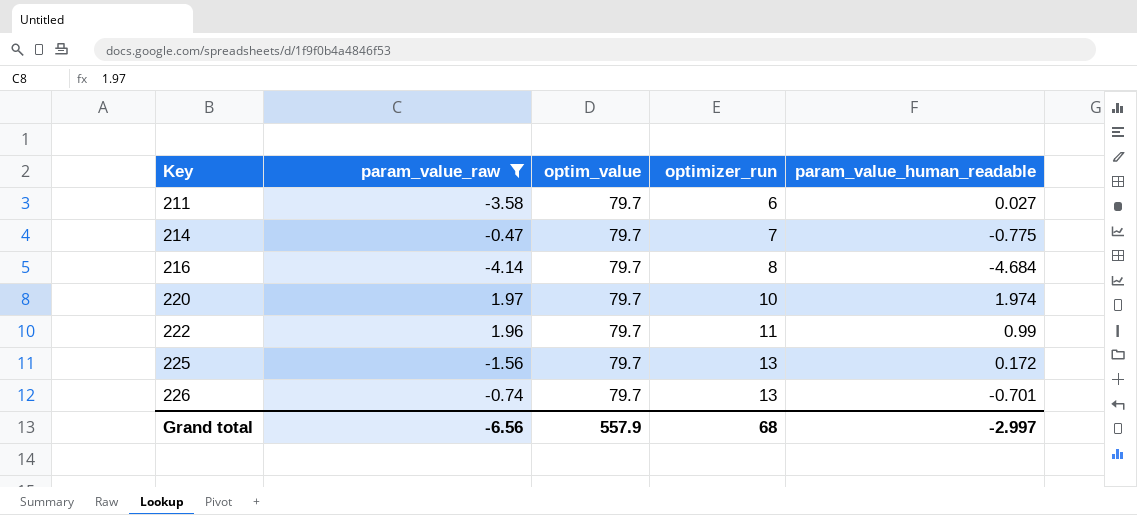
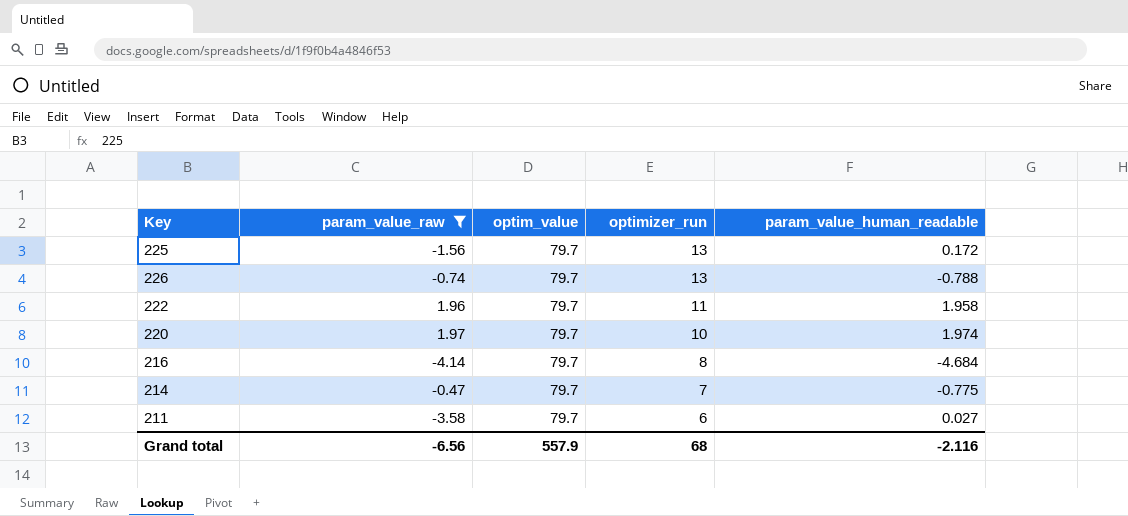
row order: Key ascending -> optimizer_run descending
226 | param_value_human_readable: -0.701 -> -0.788
222 | param_value_human_readable: 0.99 -> 1.958
Grand total | param_value_human_readable: -2.997 -> -2.116

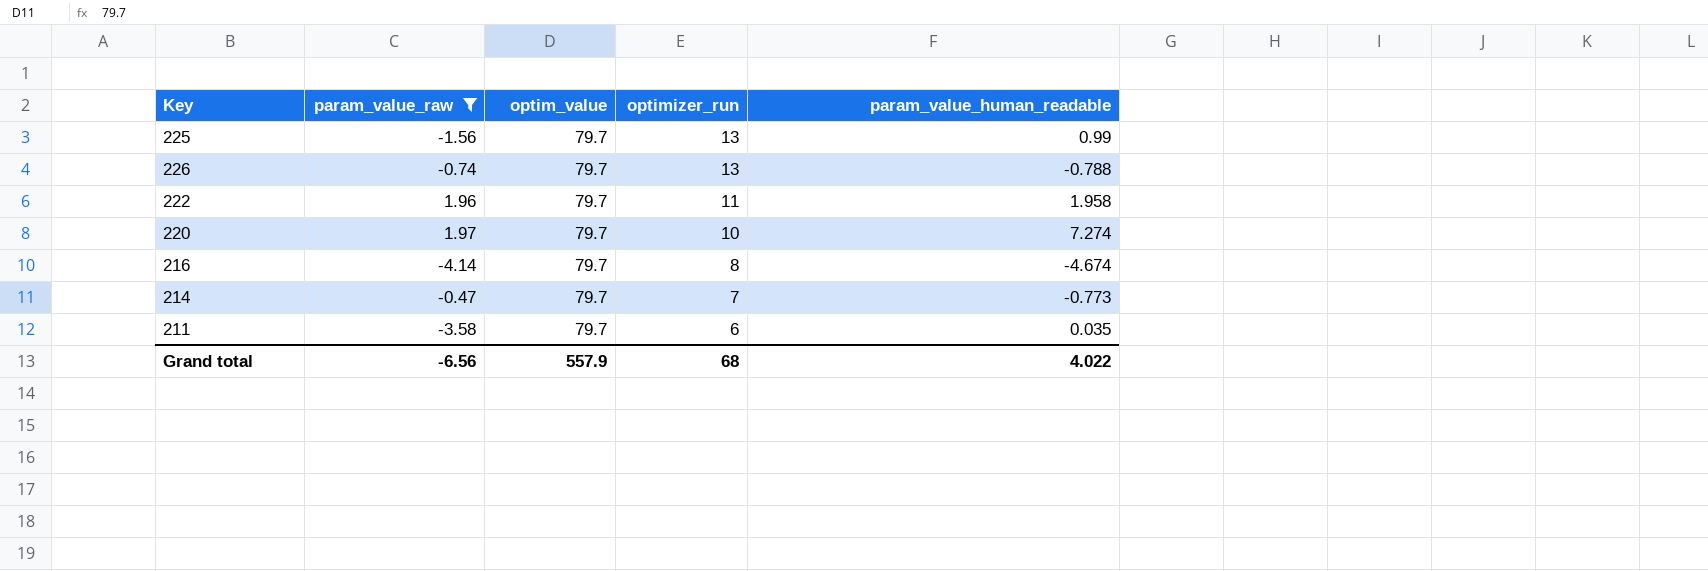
225 | param_value_human_readable: 0.172 -> 0.99
220 | param_value_human_readable: 1.974 -> 7.274
216 | param_value_human_readable: -4.684 -> -4.674
214 | param_value_human_readable: -0.775 -> -0.773
211 | param_value_human_readable: 0.027 -> 0.035
Grand total | param_value_human_readable: -2.116 -> 4.022

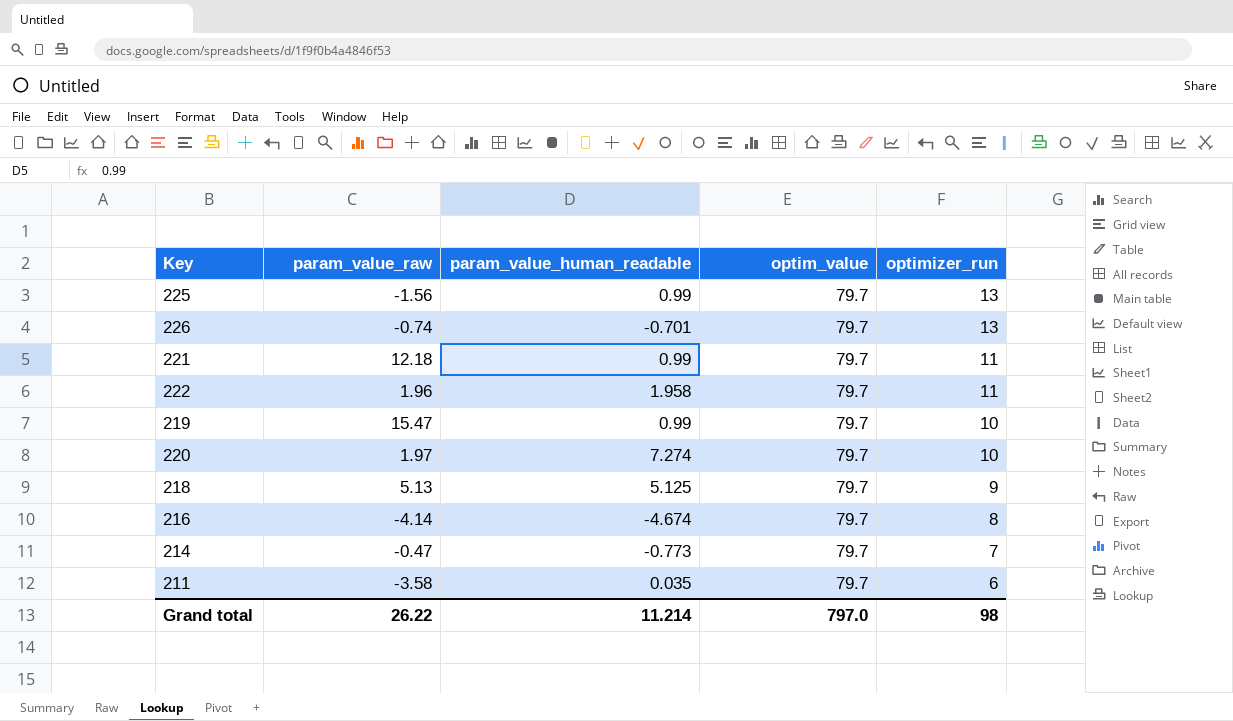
filter: param_value_raw <= 1.97 -> none
column param_value_human_readable | position: 5 -> 3
226 | param_value_human_readable: -0.788 -> -0.701
Grand total | param_value_raw: -6.56 -> 26.22
Grand total | param_value_human_readable: 4.022 -> 11.214
Grand total | optim_value: 557.9 -> 797.0
Grand total | optimizer_run: 68 -> 98

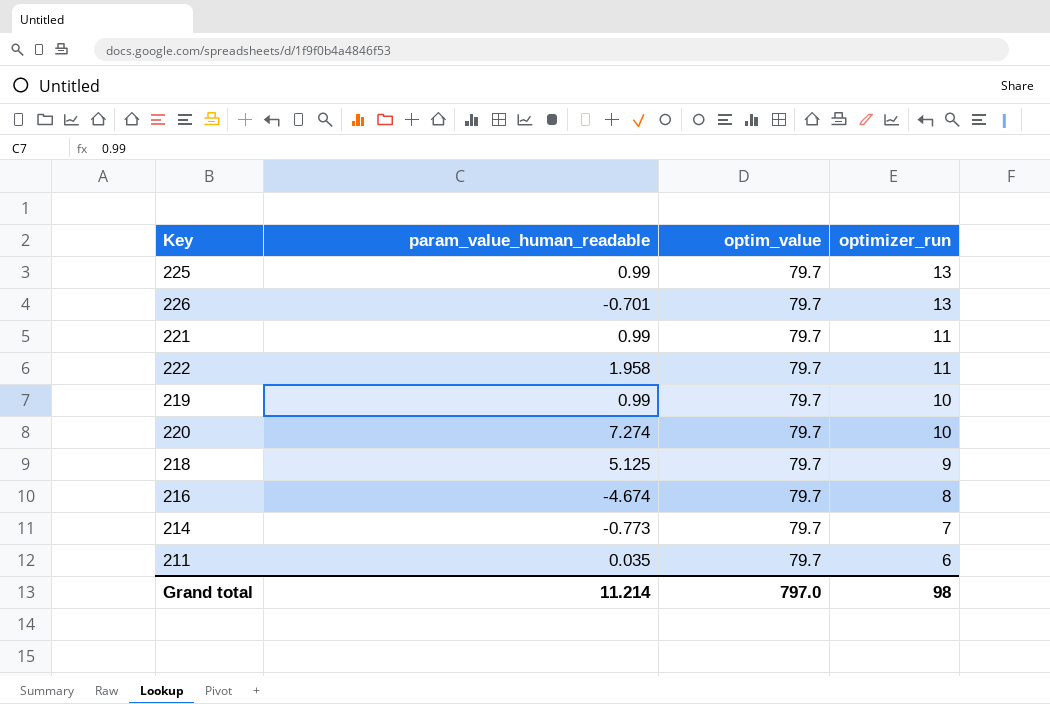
column param_value_raw | position: 2 -> none

